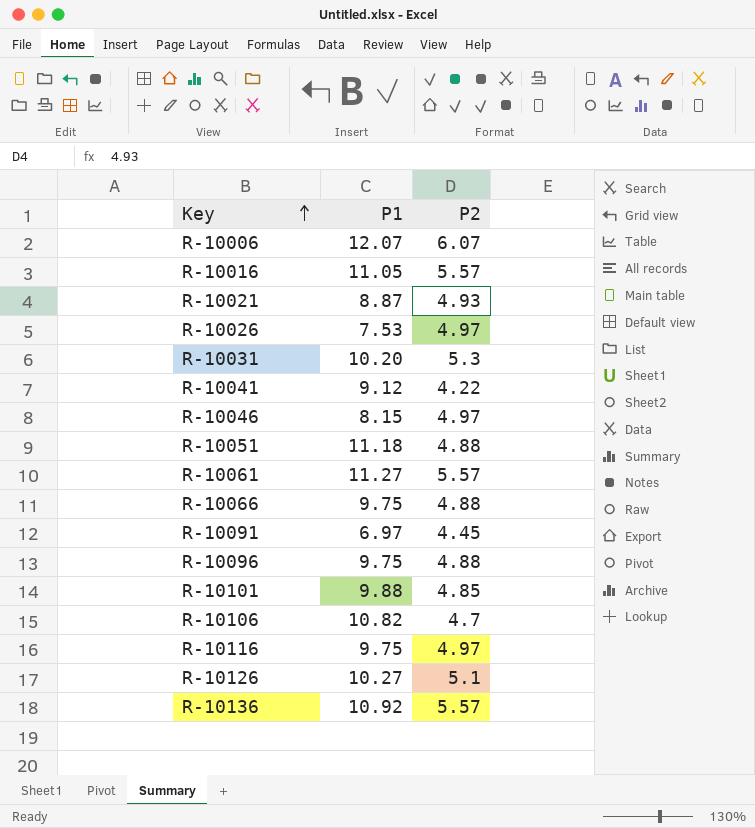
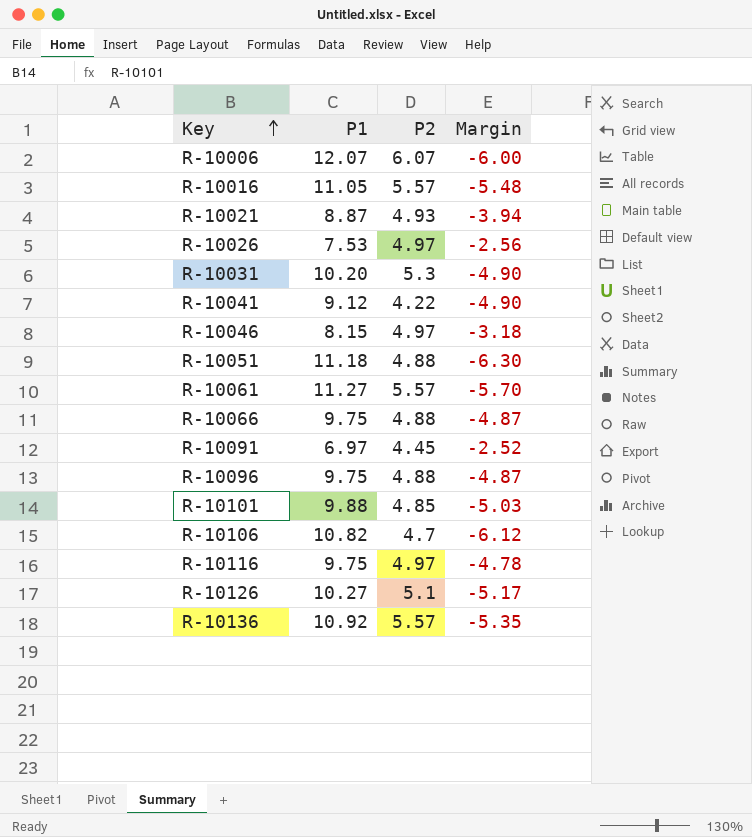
column Margin | formula: none -> [P2] - [P1]

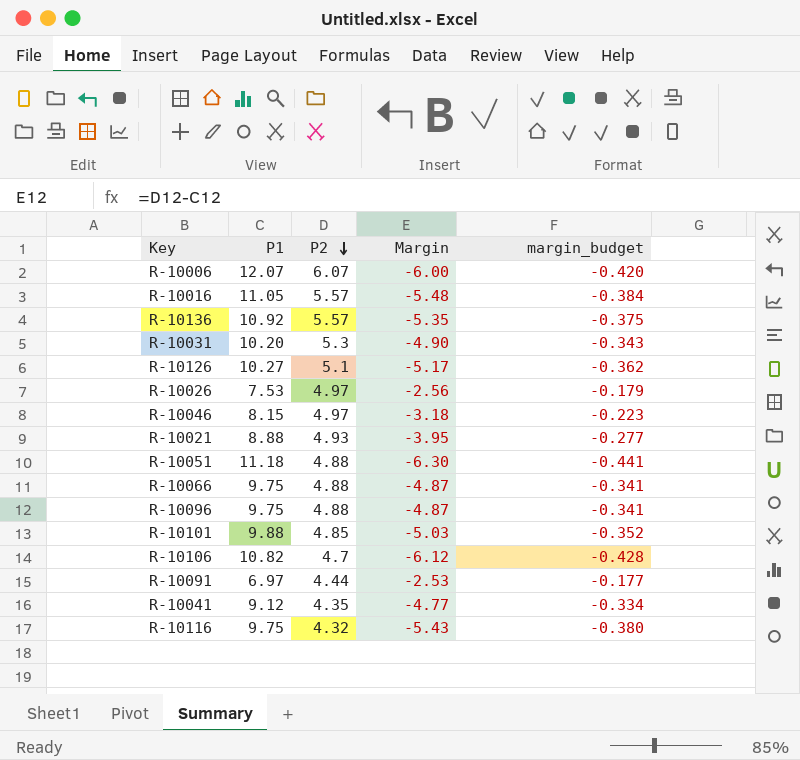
row order: Key ascending -> P2 descending
column margin_budget | formula: none -> [Margin] * 0.07
row R-10061: 11.27 | 5.57 | -5.70 -> none
R-10021 | P1: 8.87 -> 8.88
R-10021 | Margin: -3.94 -> -3.95
R-10091 | P2: 4.45 -> 4.44
R-10091 | Margin: -2.52 -> -2.53
R-10041 | P2: 4.22 -> 4.35
R-10041 | Margin: -4.90 -> -4.77
R-10116 | P2: 4.97 -> 4.32
R-10116 | Margin: -4.78 -> -5.43

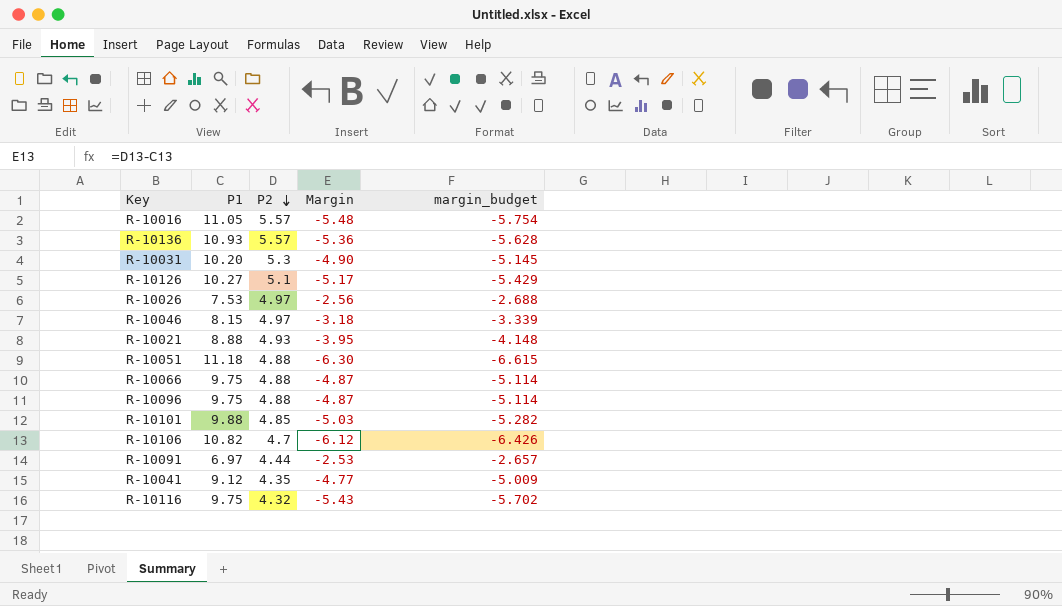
column margin_budget | formula: [Margin] * 0.07 -> [Margin] * 1.05
row R-10006: 12.07 | 6.07 | -6.00 | -0.420 -> none
R-10136 | P1: 10.92 -> 10.93
R-10136 | Margin: -5.35 -> -5.36

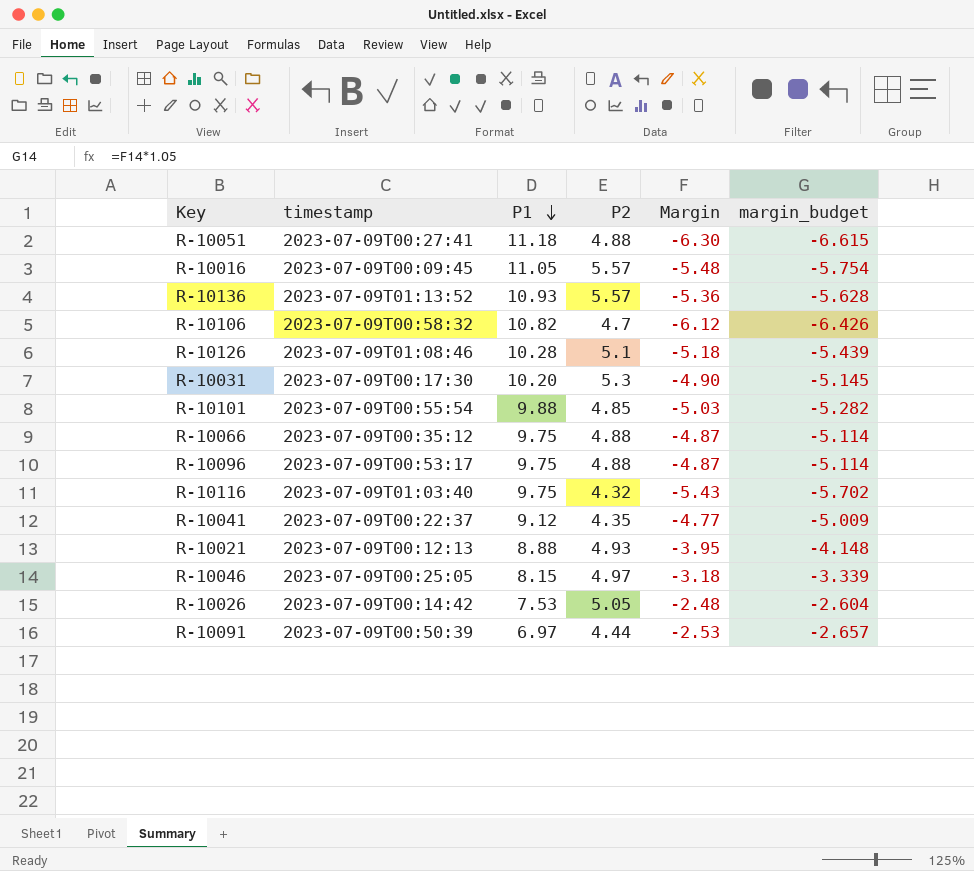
row order: P2 descending -> P1 descending
column timestamp | position: none -> 2
R-10126 | P1: 10.27 -> 10.28
R-10126 | Margin: -5.17 -> -5.18
R-10126 | margin_budget: -5.429 -> -5.439
R-10026 | P2: 4.97 -> 5.05
R-10026 | Margin: -2.56 -> -2.48
R-10026 | margin_budget: -2.688 -> -2.604

